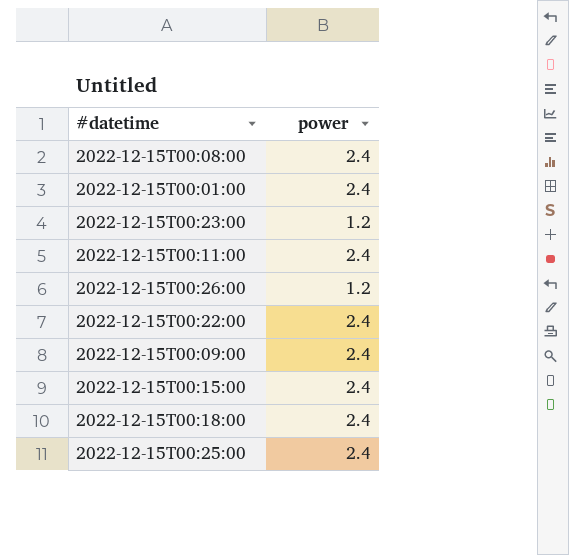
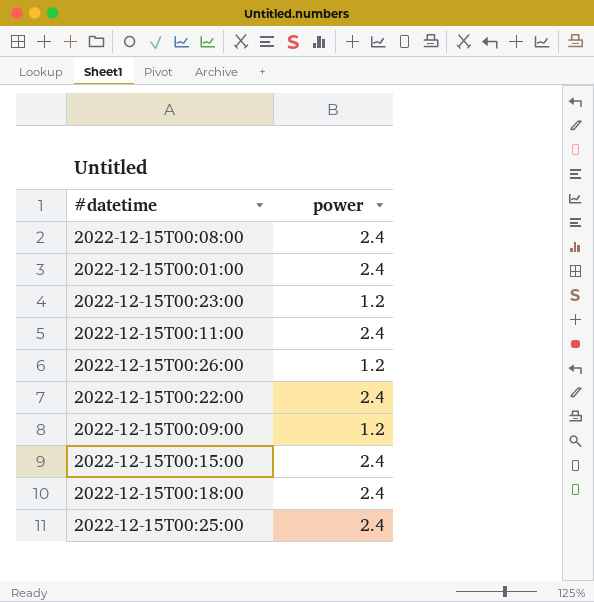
2022-12-15T00:09:00 | power: 2.4 -> 1.2

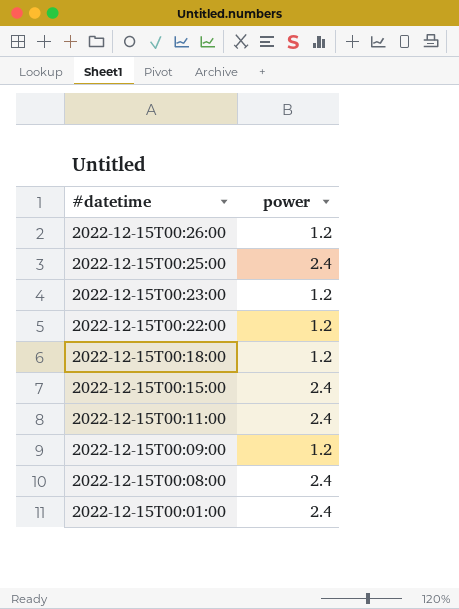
row order: none -> #datetime descending
2022-12-15T00:22:00 | power: 2.4 -> 1.2
2022-12-15T00:18:00 | power: 2.4 -> 1.2

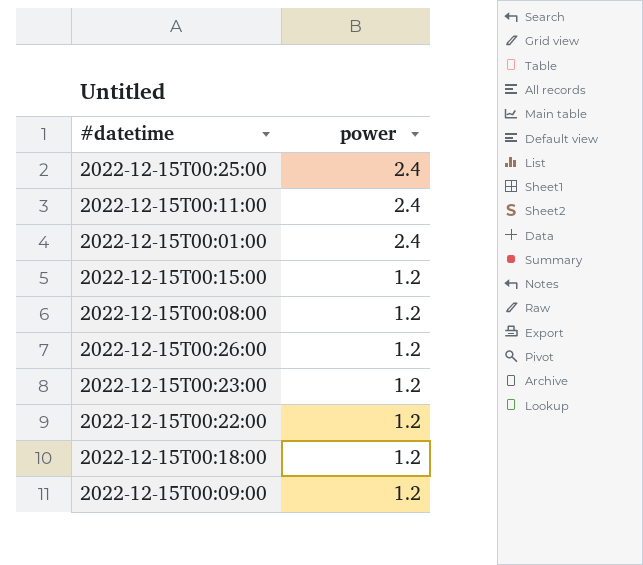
row order: #datetime descending -> power descending
2022-12-15T00:15:00 | power: 2.4 -> 1.2
2022-12-15T00:08:00 | power: 2.4 -> 1.2

